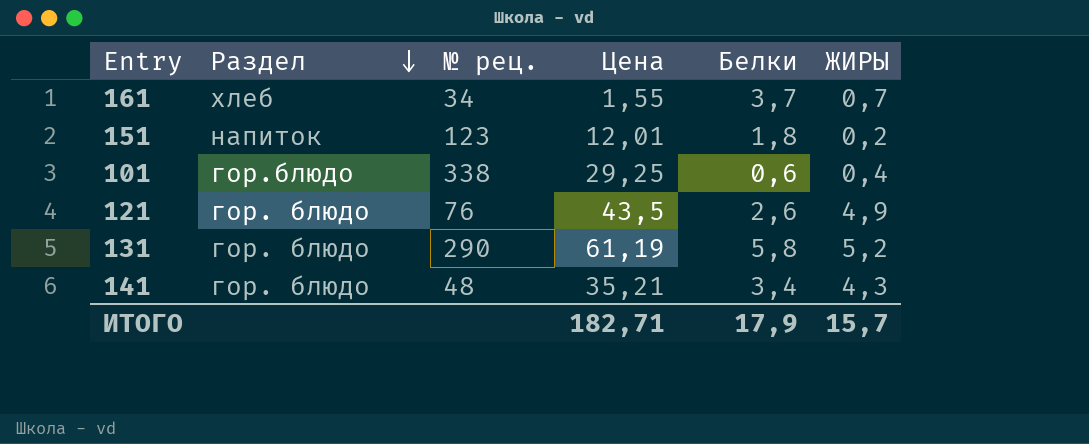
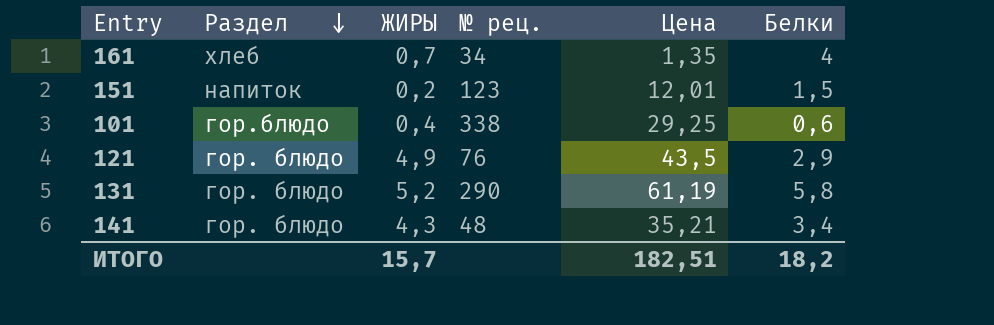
column ЖИРЫ | position: 6 -> 3
161 | Цена: 1,55 -> 1,35
161 | Белки: 3,7 -> 4
151 | Белки: 1,8 -> 1,5
121 | Белки: 2,6 -> 2,9
ИТОГО | Цена: 182,71 -> 182,51
ИТОГО | Белки: 17,9 -> 18,2

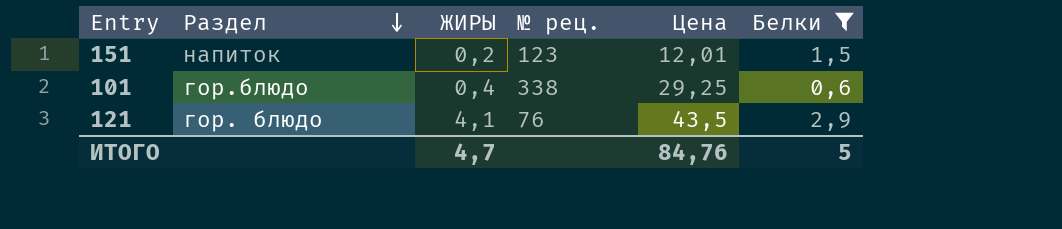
filter: none -> Белки <= 2,9
121 | ЖИРЫ: 4,9 -> 4,1
ИТОГО | ЖИРЫ: 15,7 -> 4,7
ИТОГО | Цена: 182,51 -> 84,76
ИТОГО | Белки: 18,2 -> 5

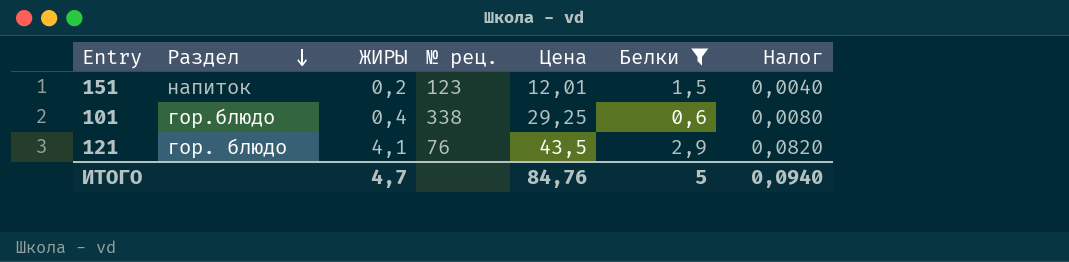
column Налог | formula: none -> [ЖИРЫ] * 0,02

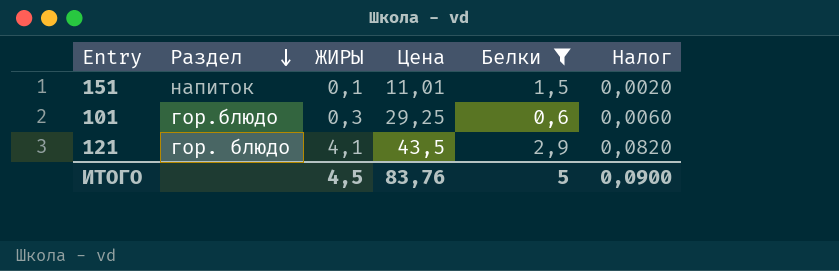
column № рец. | position: 4 -> none
151 | ЖИРЫ: 0,2 -> 0,1
151 | Цена: 12,01 -> 11,01
151 | Налог: 0,0040 -> 0,0020
101 | ЖИРЫ: 0,4 -> 0,3
101 | Налог: 0,0080 -> 0,0060
ИТОГО | ЖИРЫ: 4,7 -> 4,5
ИТОГО | Цена: 84,76 -> 83,76
ИТОГО | Налог: 0,0940 -> 0,0900

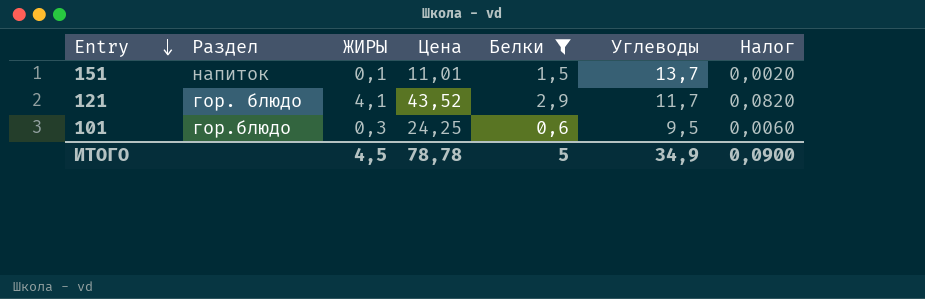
row order: Раздел descending -> Entry descending
column Углеводы | position: none -> 6
121 | Цена: 43,5 -> 43,52
101 | Цена: 29,25 -> 24,25
ИТОГО | Цена: 83,76 -> 78,78

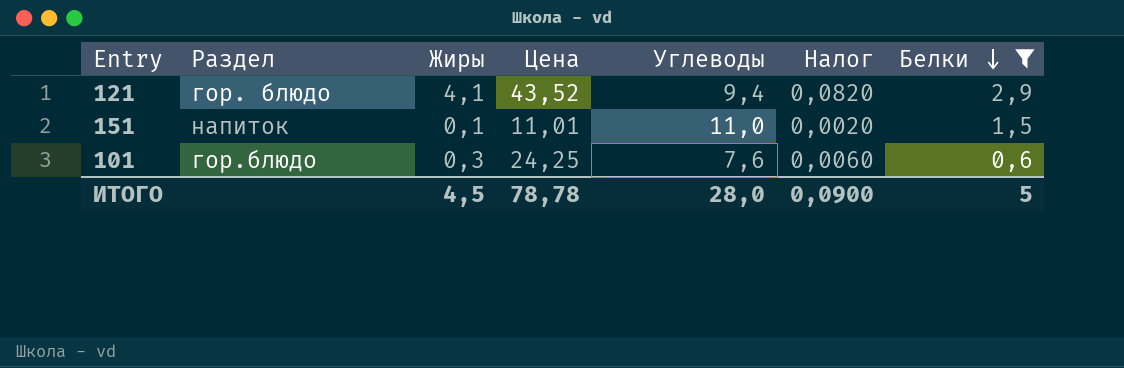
row order: Entry descending -> Белки descending
column name: ЖИРЫ -> Жиры
column Белки | position: 5 -> 7
121 | Углеводы: 11,7 -> 9,4
151 | Углеводы: 13,7 -> 11,0
101 | Углеводы: 9,5 -> 7,6
ИТОГО | Углеводы: 34,9 -> 28,0

